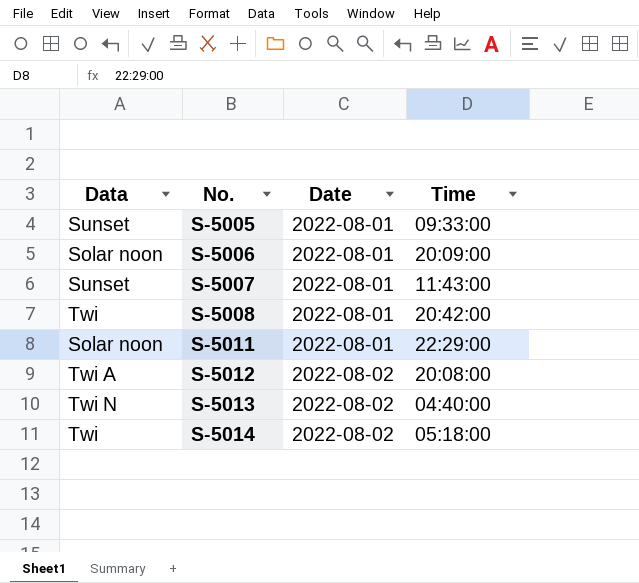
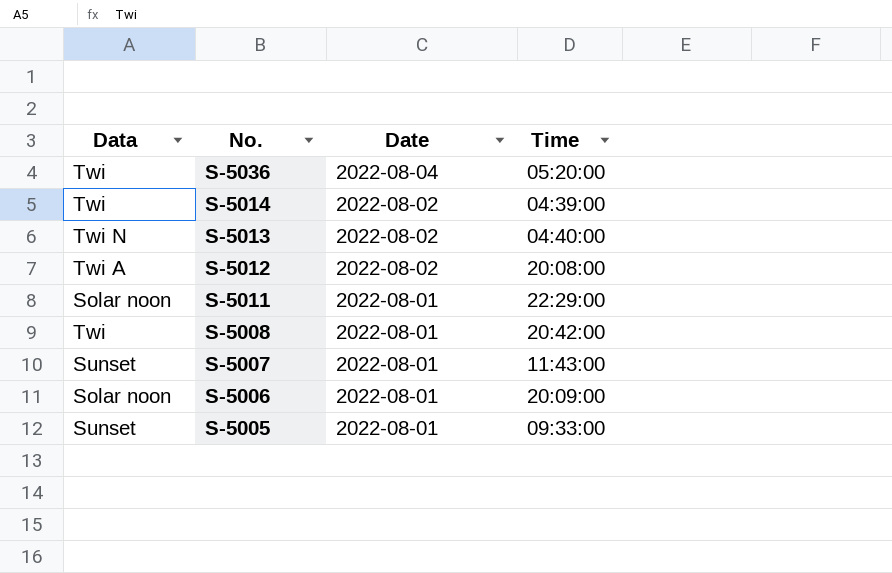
row order: No. ascending -> No. descending
row S-5036: none -> Twi | 2022-08-04 | 05:20:00
S-5014 | Time: 05:18:00 -> 04:39:00

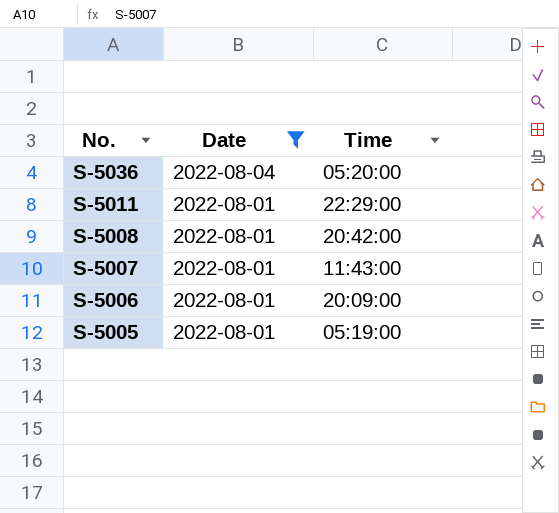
filter: none -> Date != 2022-08-02
column Data | position: 1 -> none
S-5005 | Time: 09:33:00 -> 05:19:00

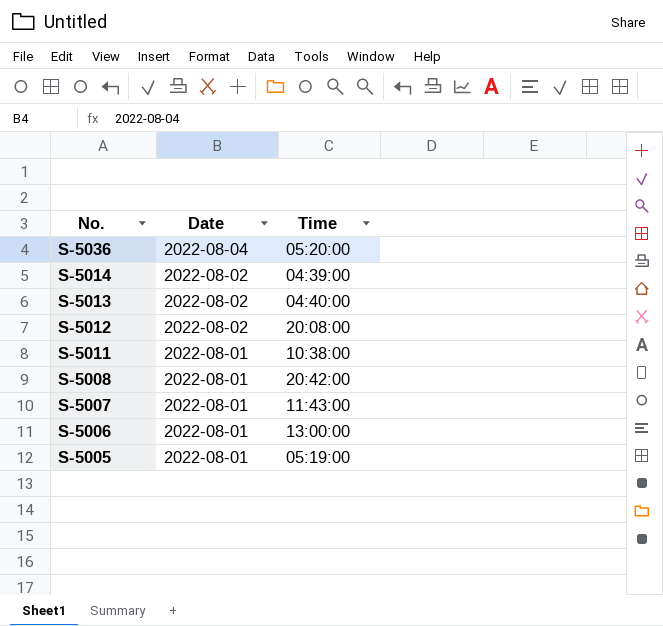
filter: Date != 2022-08-02 -> none
S-5011 | Time: 22:29:00 -> 10:38:00
S-5006 | Time: 20:09:00 -> 13:00:00

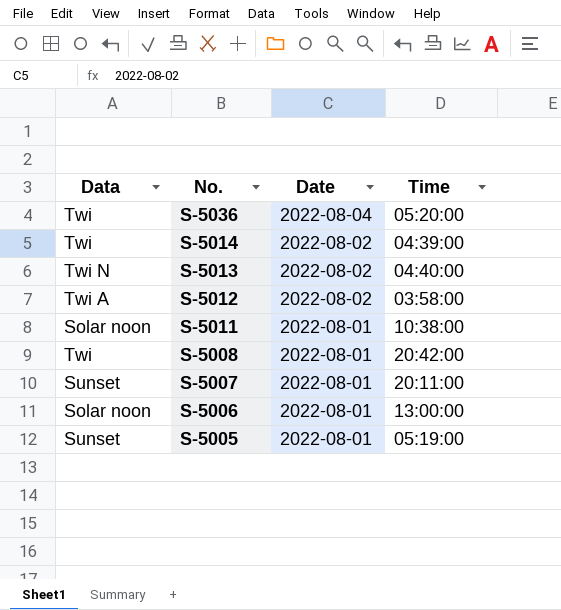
column Data | position: none -> 1
S-5012 | Time: 20:08:00 -> 03:58:00
S-5007 | Time: 11:43:00 -> 20:11:00

